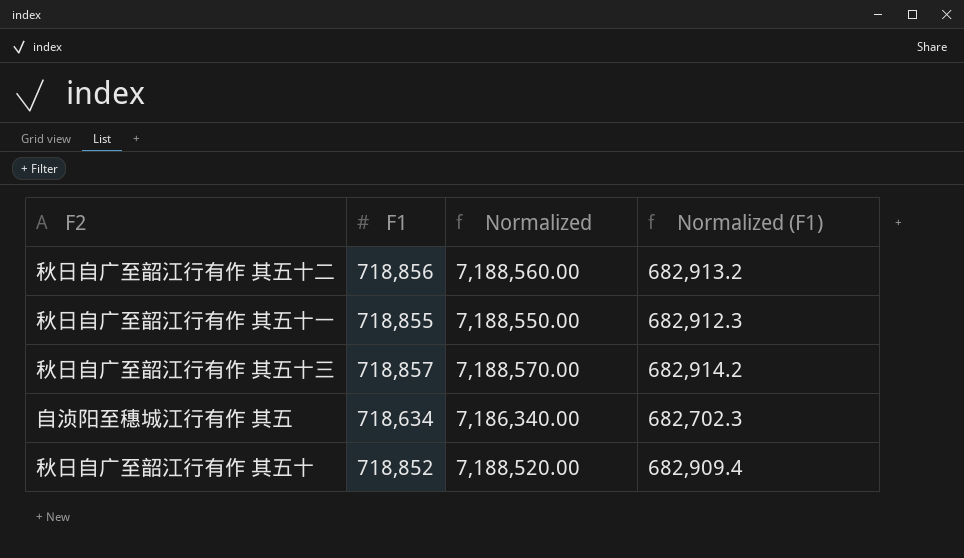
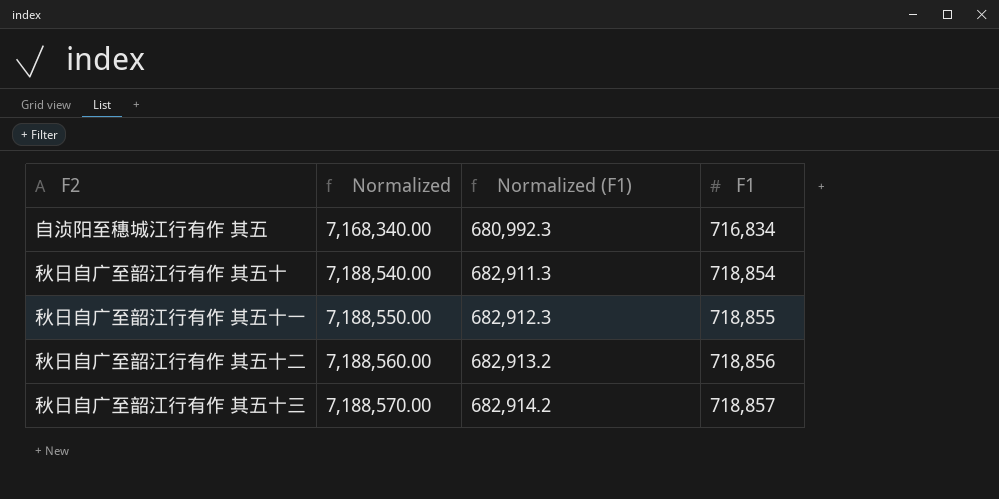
row order: none -> Normalized ascending
column F1 | position: 2 -> 4
自浈阳至穗城江行有作 其五 | Normalized: 7,186,340.00 -> 7,168,340.00
自浈阳至穗城江行有作 其五 | Normalized (F1): 682,702.3 -> 680,992.3
自浈阳至穗城江行有作 其五 | F1: 718,634 -> 716,834
秋日自广至韶江行有作 其五十 | Normalized: 7,188,520.00 -> 7,188,540.00
秋日自广至韶江行有作 其五十 | Normalized (F1): 682,909.4 -> 682,911.3
秋日自广至韶江行有作 其五十 | F1: 718,852 -> 718,854

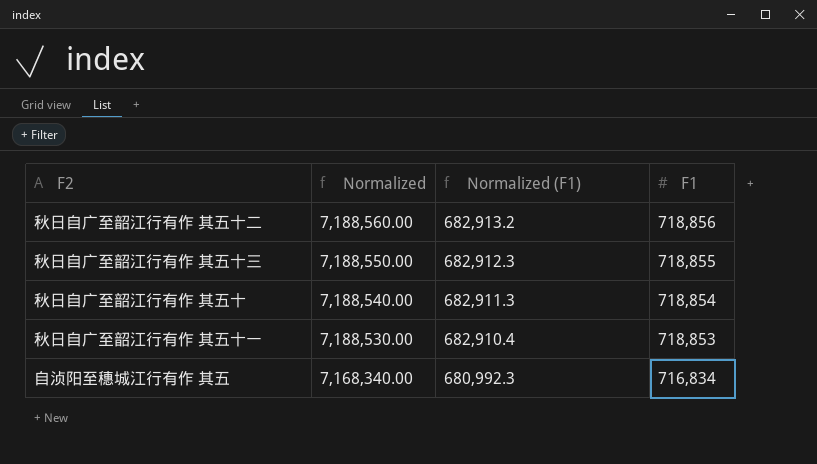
row order: Normalized ascending -> Normalized descending
秋日自广至韶江行有作 其五十三 | Normalized: 7,188,570.00 -> 7,188,550.00
秋日自广至韶江行有作 其五十三 | Normalized (F1): 682,914.2 -> 682,912.3
秋日自广至韶江行有作 其五十三 | F1: 718,857 -> 718,855
秋日自广至韶江行有作 其五十一 | Normalized: 7,188,550.00 -> 7,188,530.00
秋日自广至韶江行有作 其五十一 | Normalized (F1): 682,912.3 -> 682,910.4
秋日自广至韶江行有作 其五十一 | F1: 718,855 -> 718,853

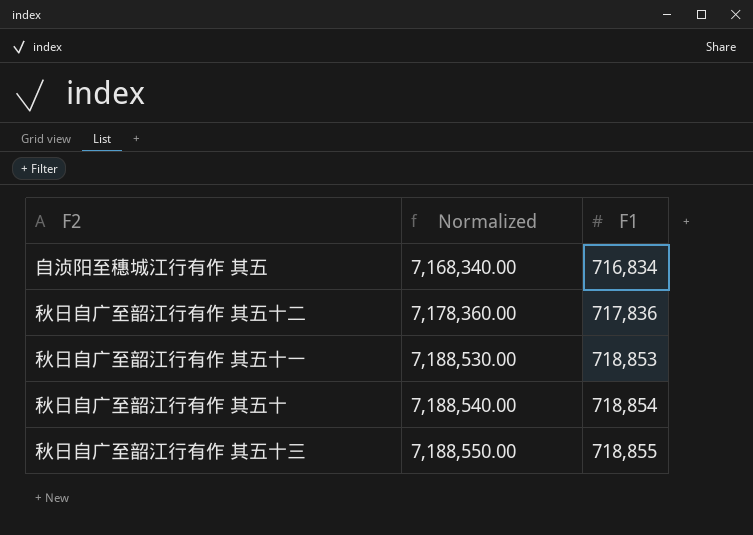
row order: Normalized descending -> Normalized ascending
column Normalized (F1) | formula: [F1] * 0.95 -> none
秋日自广至韶江行有作 其五十二 | Normalized: 7,188,560.00 -> 7,178,360.00
秋日自广至韶江行有作 其五十二 | F1: 718,856 -> 717,836

